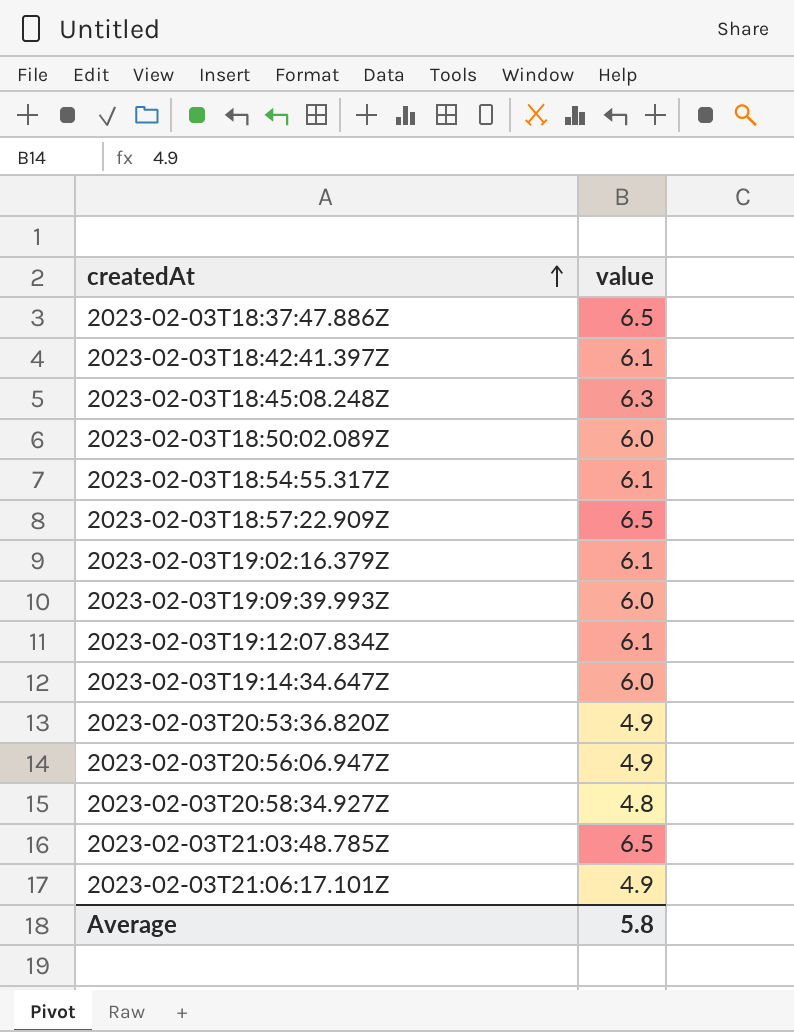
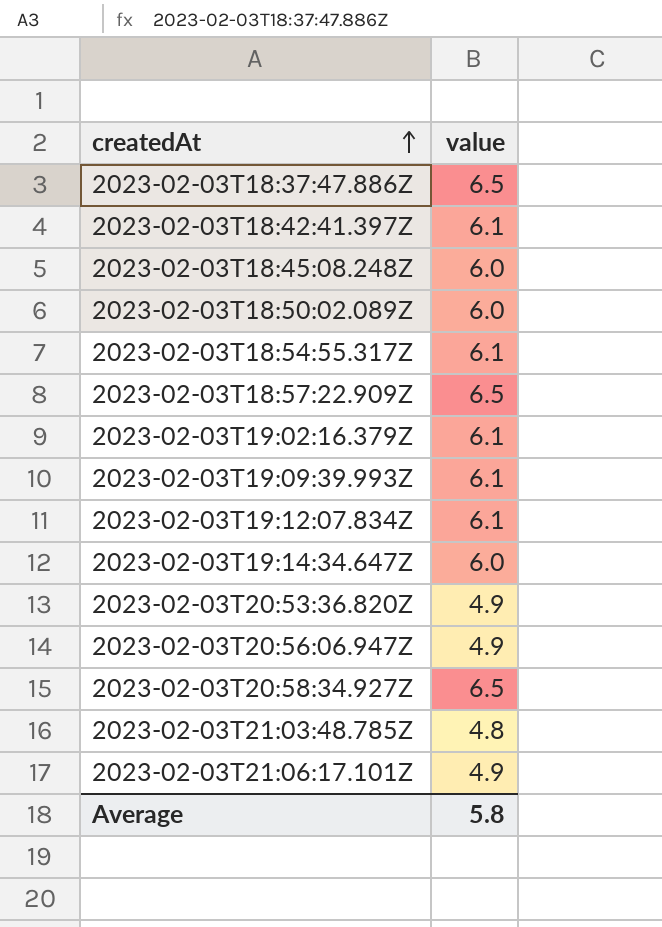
2023-02-03T18:45:08.248Z | value: 6.3 -> 6.0
2023-02-03T19:09:39.993Z | value: 6.0 -> 6.1
2023-02-03T20:58:34.927Z | value: 4.8 -> 6.5
2023-02-03T21:03:48.785Z | value: 6.5 -> 4.8

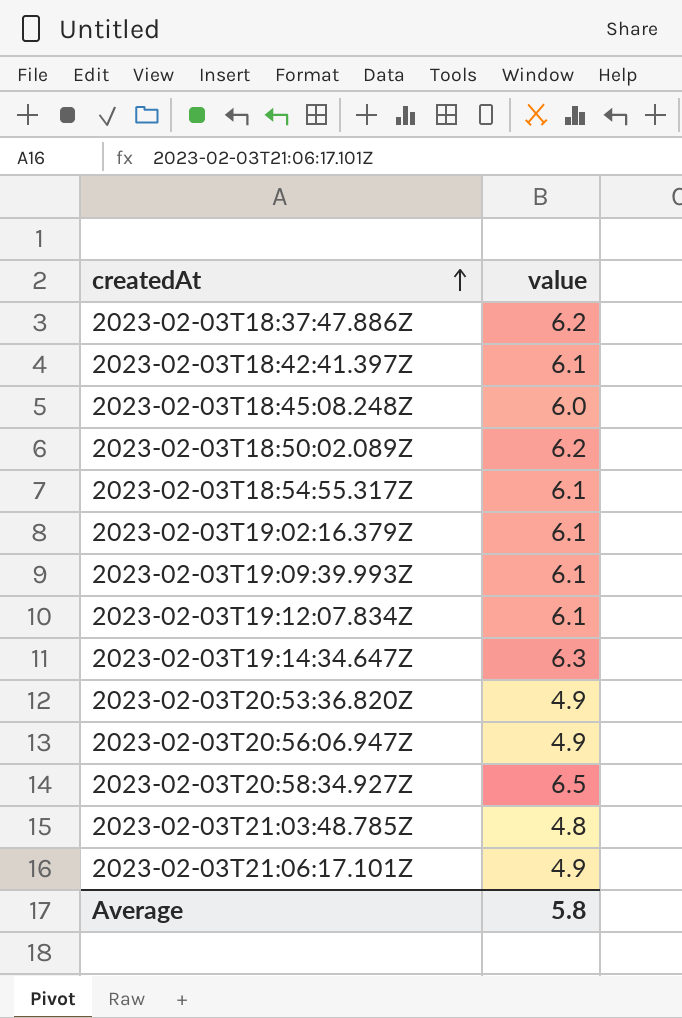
row 2023-02-03T18:57:22.909Z: 6.5 -> none
2023-02-03T18:37:47.886Z | value: 6.5 -> 6.2
2023-02-03T18:50:02.089Z | value: 6.0 -> 6.2
2023-02-03T19:14:34.647Z | value: 6.0 -> 6.3

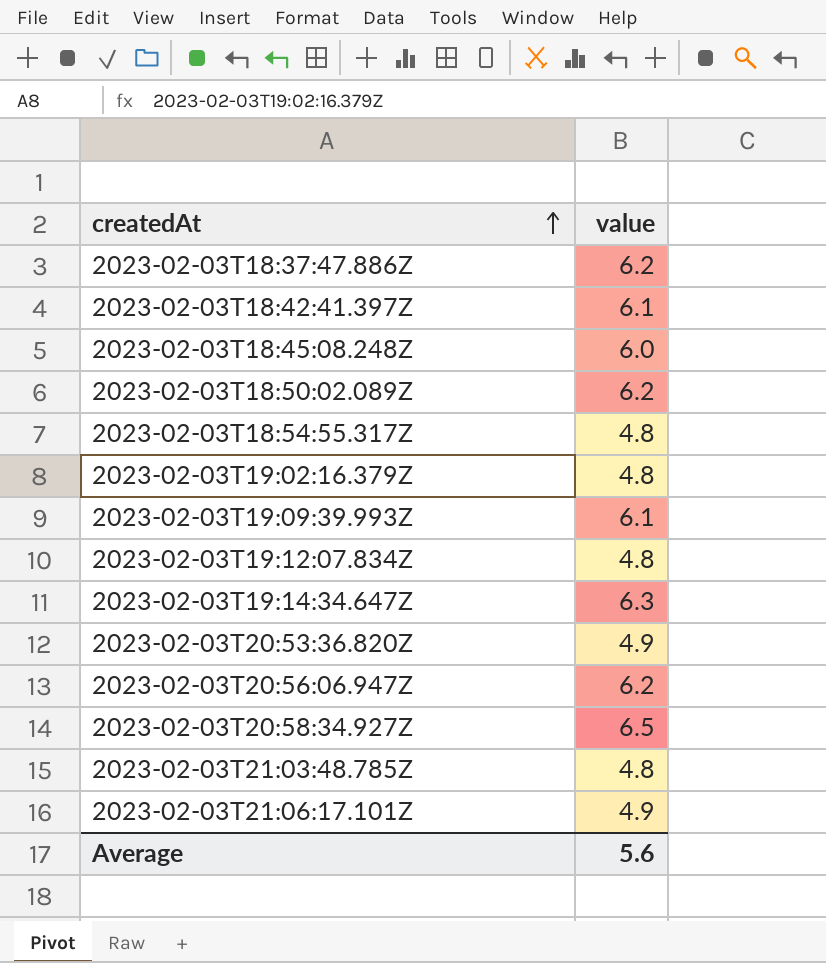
2023-02-03T18:54:55.317Z | value: 6.1 -> 4.8
2023-02-03T19:02:16.379Z | value: 6.1 -> 4.8
2023-02-03T19:12:07.834Z | value: 6.1 -> 4.8
2023-02-03T20:56:06.947Z | value: 4.9 -> 6.2
Average | value: 5.8 -> 5.6

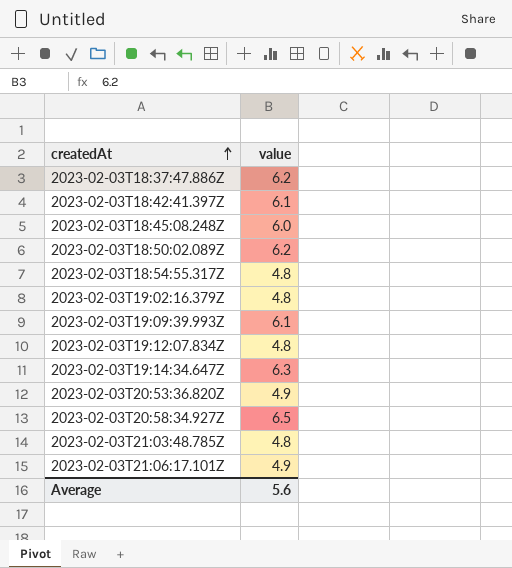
row 2023-02-03T20:56:06.947Z: 6.2 -> none

